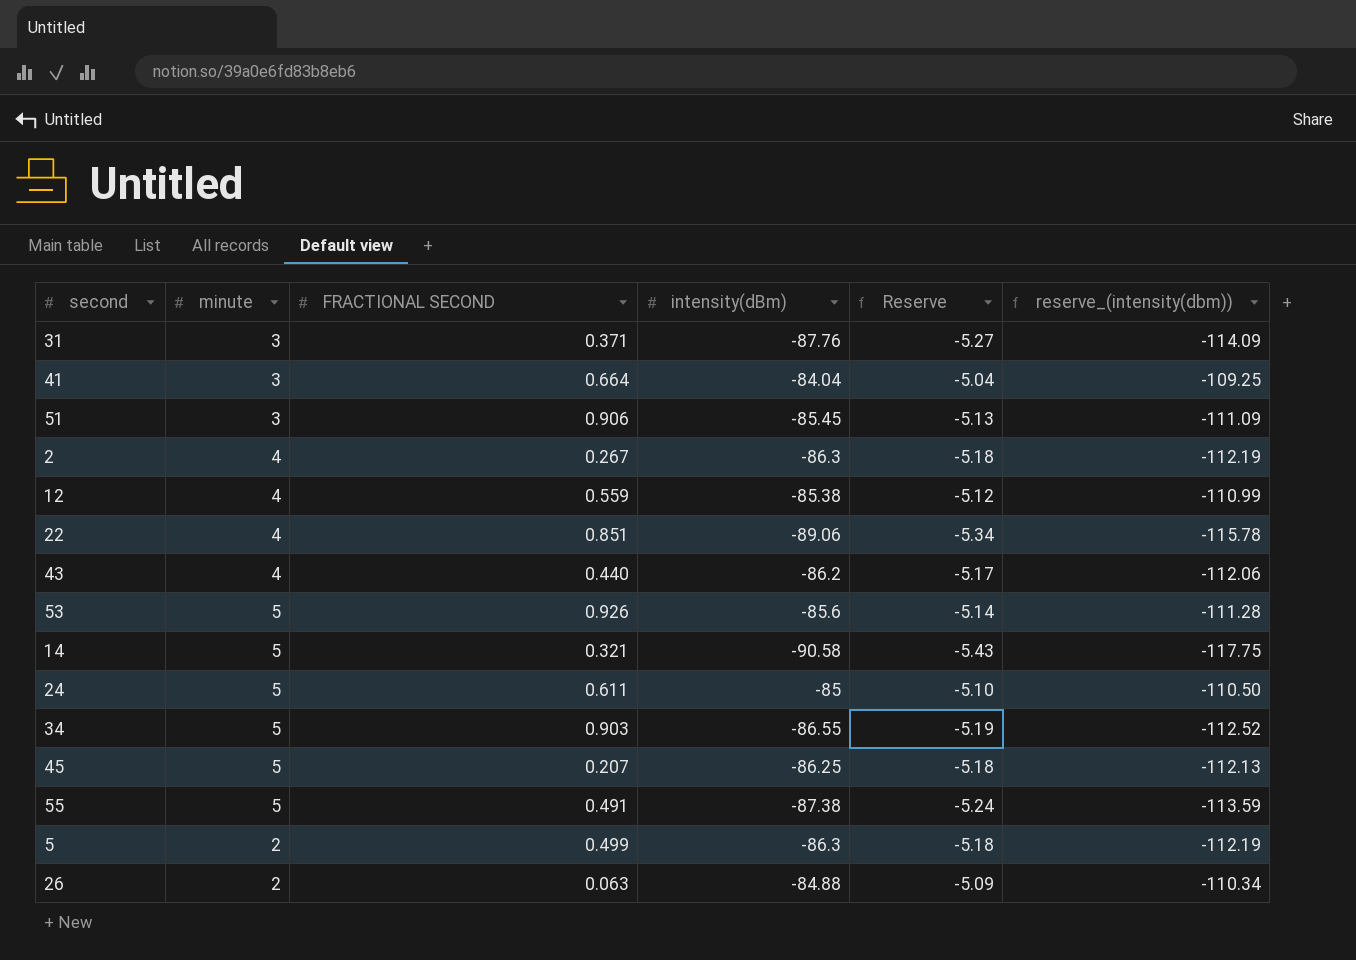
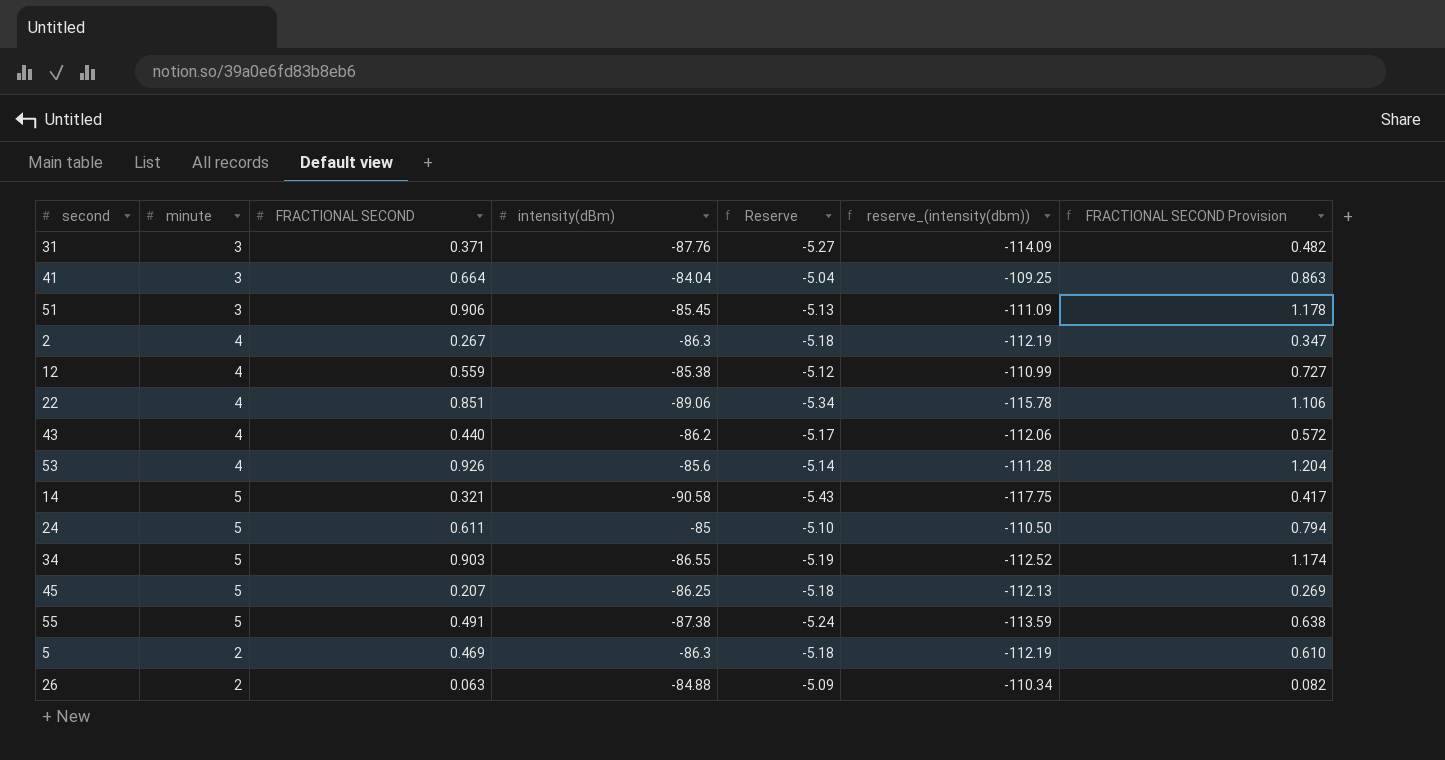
column FRACTIONAL SECOND Provision | formula: none -> [FRACTIONAL SECOND] * 1.3
53 | minute: 5 -> 4
5 | FRACTIONAL SECOND: 0.499 -> 0.469

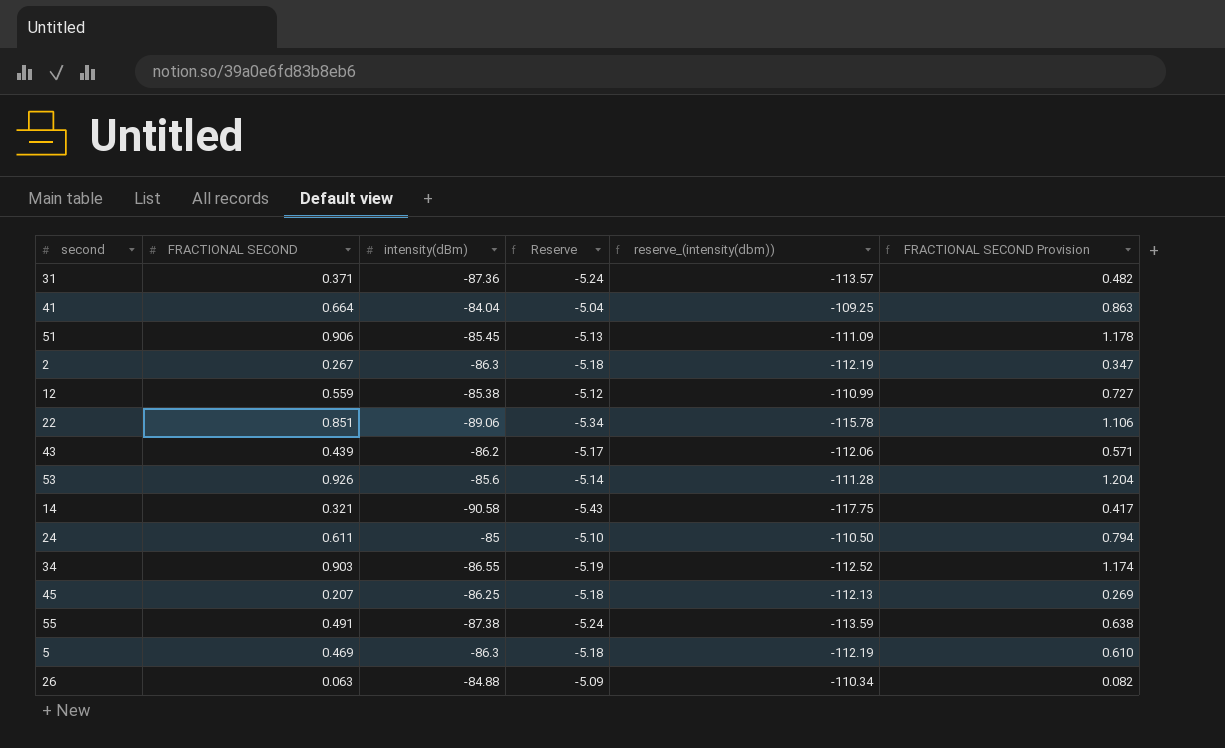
column minute | position: 2 -> none
31 | intensity(dBm): -87.76 -> -87.36
31 | Reserve: -5.27 -> -5.24
31 | reserve_(intensity(dbm)): -114.09 -> -113.57
43 | FRACTIONAL SECOND: 0.440 -> 0.439
43 | FRACTIONAL SECOND Provision: 0.572 -> 0.571

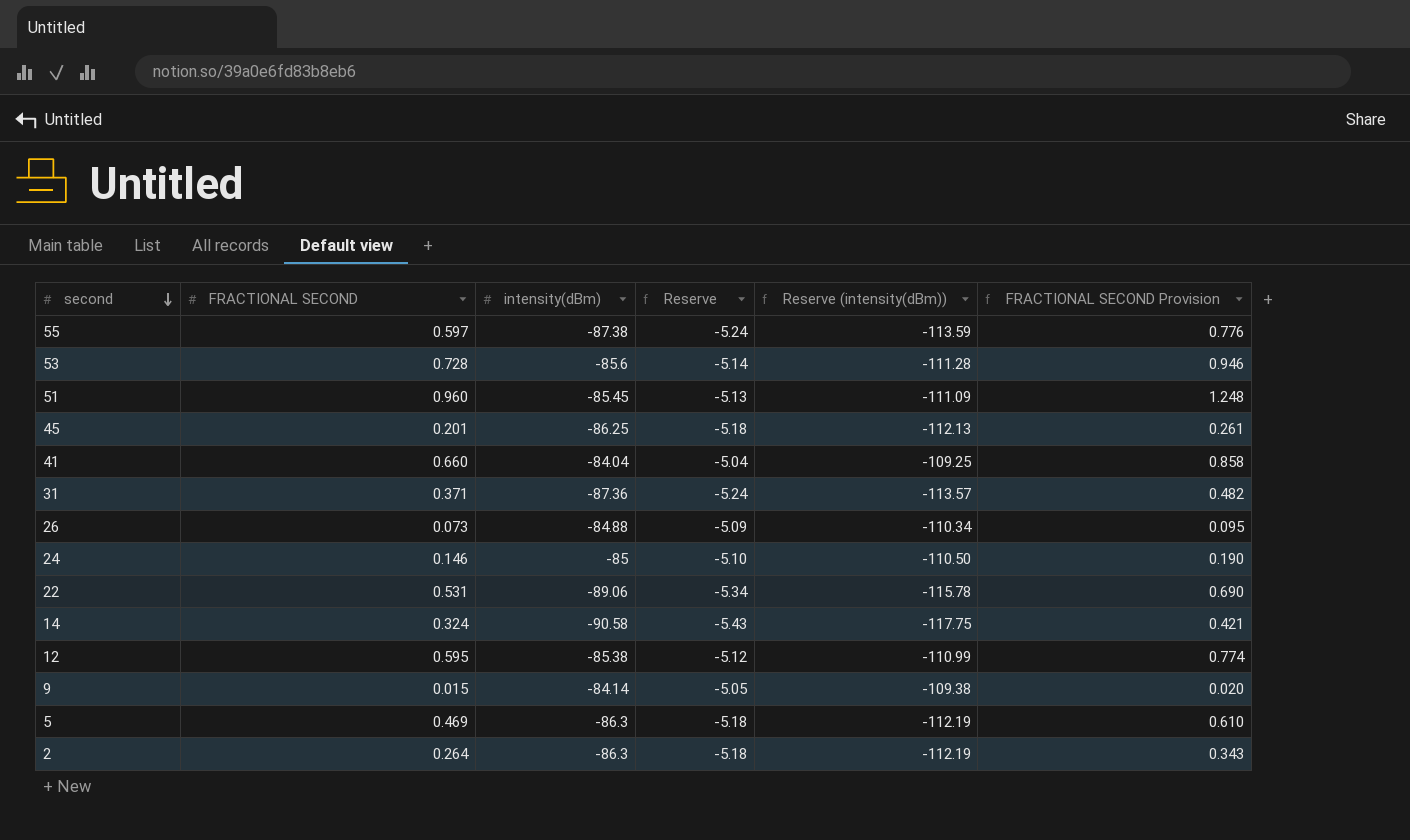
row order: none -> second descending
column name: reserve_(intensity(dbm)) -> Reserve (intensity(dBm))
row 43: 0.439 | -86.2 | -5.17 | -112.06 | 0.571 -> none
row 34: 0.903 | -86.55 | -5.19 | -112.52 | 1.174 -> none
55 | FRACTIONAL SECOND: 0.491 -> 0.597
55 | FRACTIONAL SECOND Provision: 0.638 -> 0.776
53 | FRACTIONAL SECOND: 0.926 -> 0.728
53 | FRACTIONAL SECOND Provision: 1.204 -> 0.946
51 | FRACTIONAL SECOND: 0.906 -> 0.960
51 | FRACTIONAL SECOND Provision: 1.178 -> 1.248
45 | FRACTIONAL SECOND: 0.207 -> 0.201
45 | FRACTIONAL SECOND Provision: 0.269 -> 0.261
41 | FRACTIONAL SECOND: 0.664 -> 0.660
41 | FRACTIONAL SECOND Provision: 0.863 -> 0.858
26 | FRACTIONAL SECOND: 0.063 -> 0.073
26 | FRACTIONAL SECOND Provision: 0.082 -> 0.095
24 | FRACTIONAL SECOND: 0.611 -> 0.146
24 | FRACTIONAL SECOND Provision: 0.794 -> 0.190
22 | FRACTIONAL SECOND: 0.851 -> 0.531
22 | FRACTIONAL SECOND Provision: 1.106 -> 0.690
14 | FRACTIONAL SECOND: 0.321 -> 0.324
14 | FRACTIONAL SECOND Provision: 0.417 -> 0.421
12 | FRACTIONAL SECOND: 0.559 -> 0.595
12 | FRACTIONAL SECOND Provision: 0.727 -> 0.774
row 9: none -> 0.015 | -84.14 | -5.05 | -109.38 | 0.020
2 | FRACTIONAL SECOND: 0.267 -> 0.264
2 | FRACTIONAL SECOND Provision: 0.347 -> 0.343

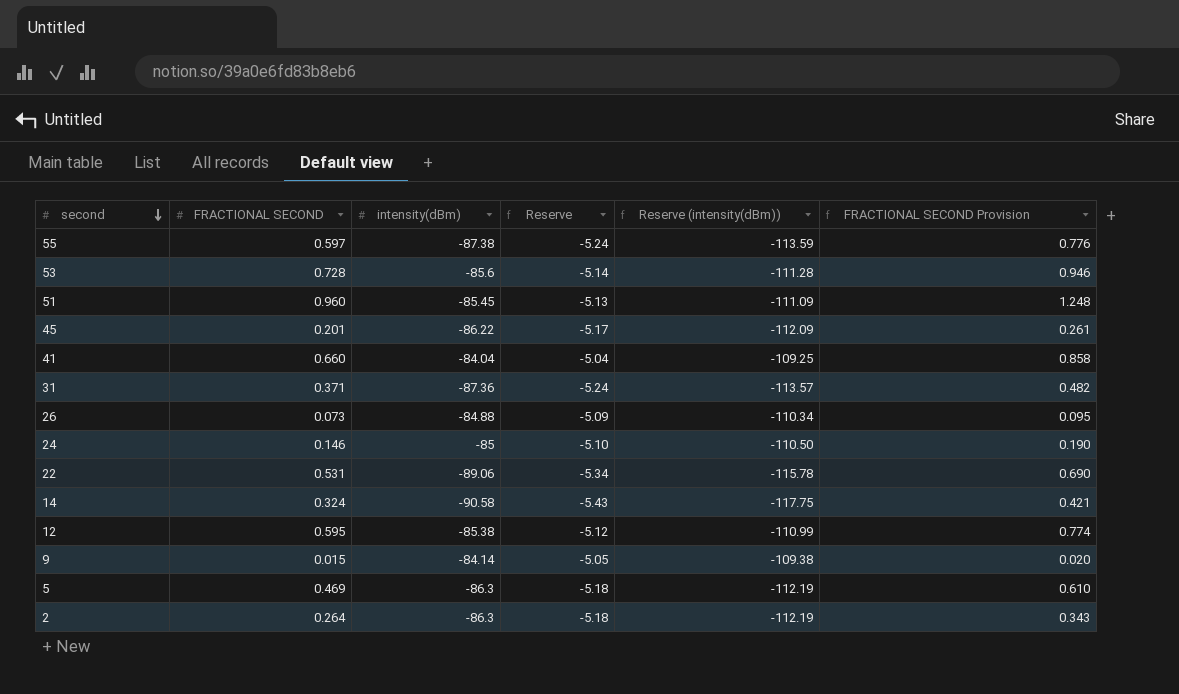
45 | intensity(dBm): -86.25 -> -86.22
45 | Reserve: -5.18 -> -5.17
45 | Reserve (intensity(dBm)): -112.13 -> -112.09

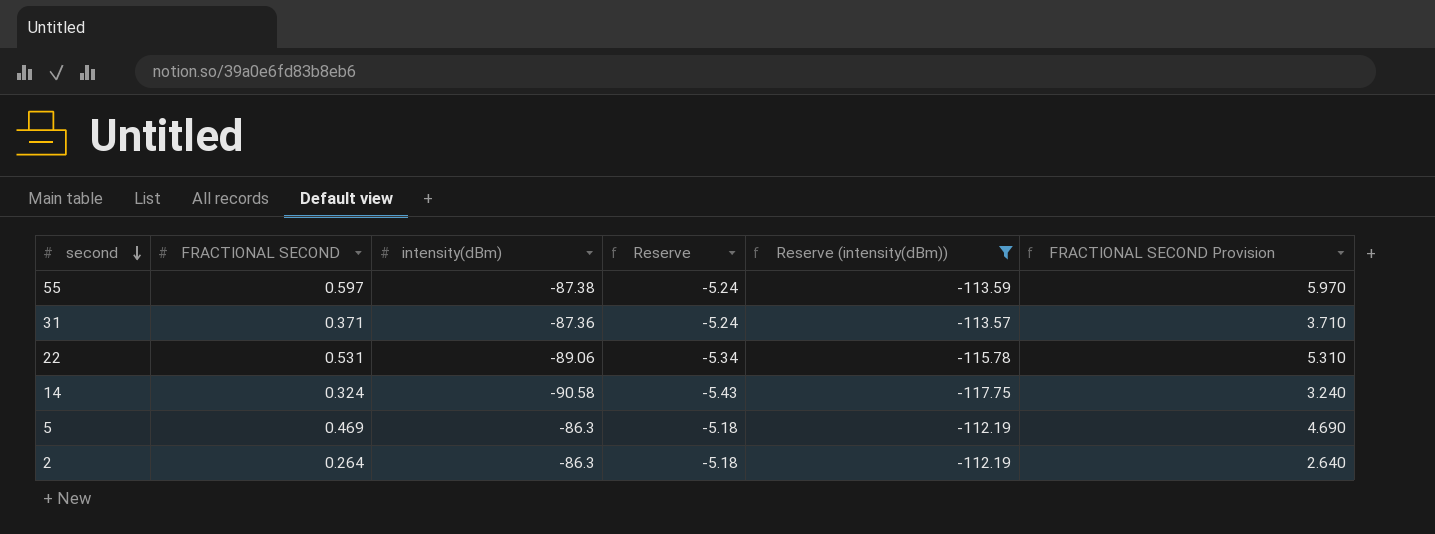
filter: none -> Reserve (intensity(dBm)) <= -112.19
column FRACTIONAL SECOND Provision | formula: [FRACTIONAL SECOND] * 1.3 -> [FRACTIONAL SECOND] * 10

